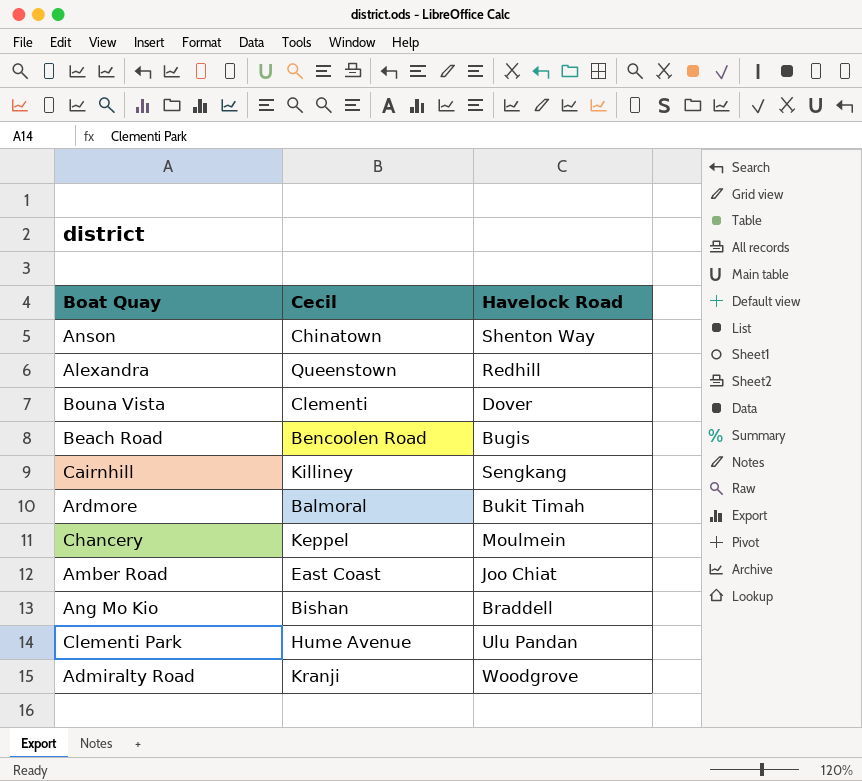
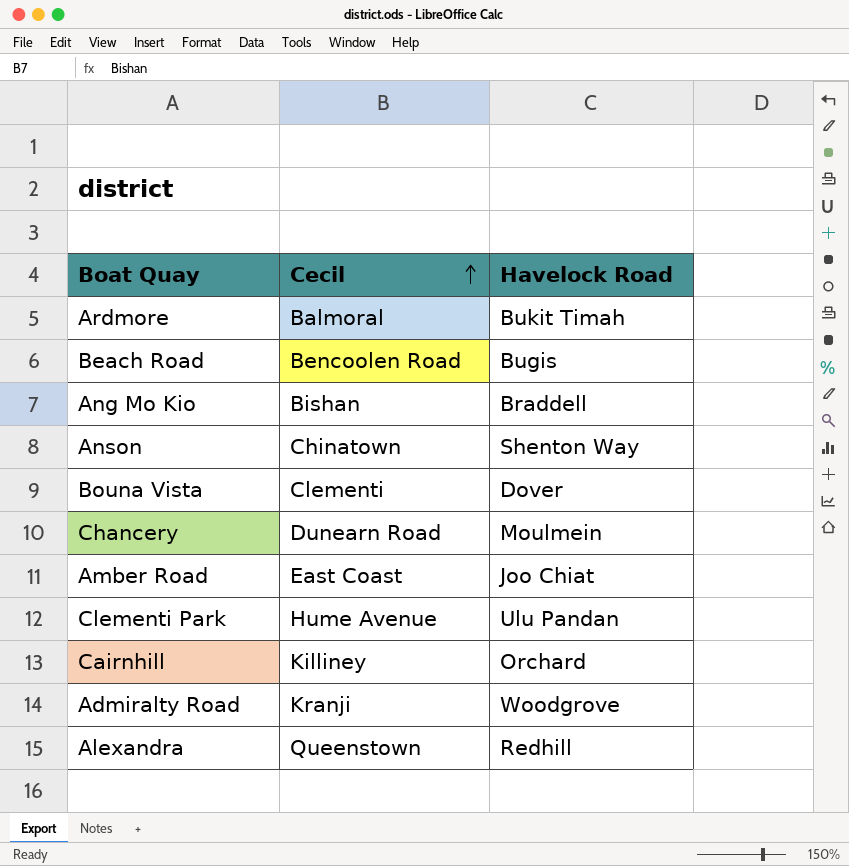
row order: none -> Cecil ascending
Chancery | Cecil: Keppel -> Dunearn Road
Cairnhill | Havelock Road: Sengkang -> Orchard

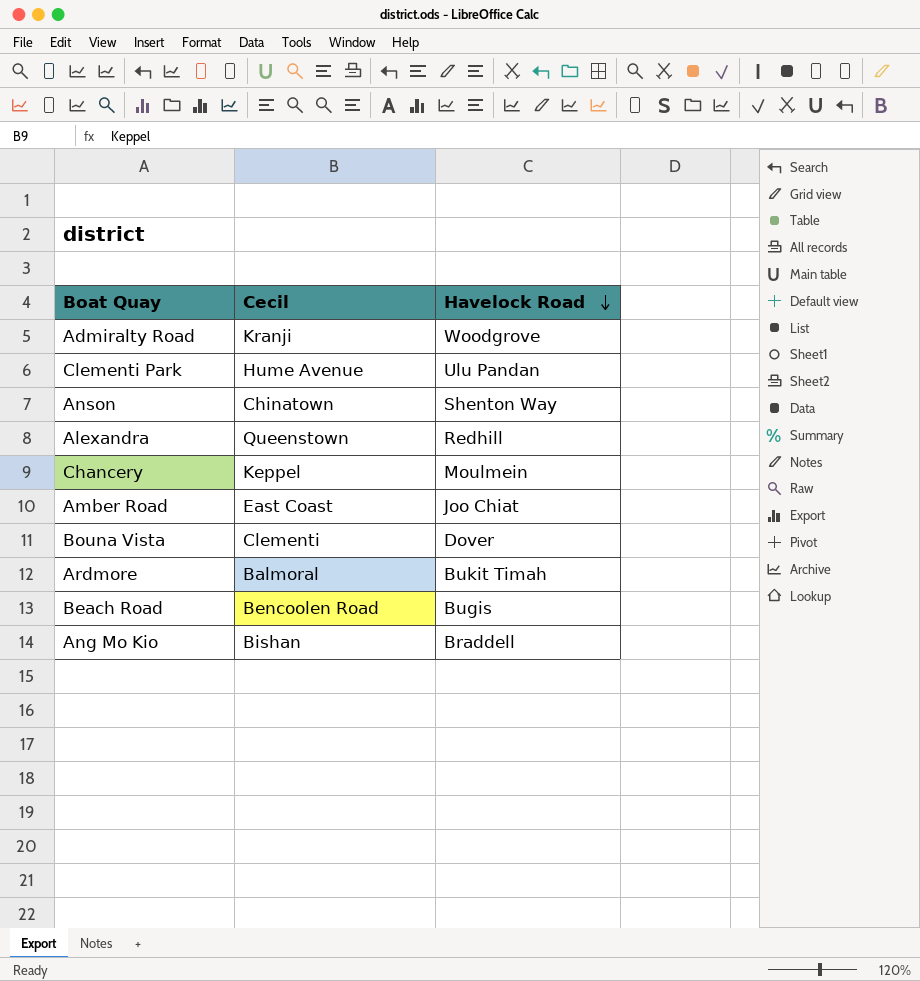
row order: Cecil ascending -> Havelock Road descending
row Cairnhill: Killiney | Orchard -> none
Chancery | Cecil: Dunearn Road -> Keppel

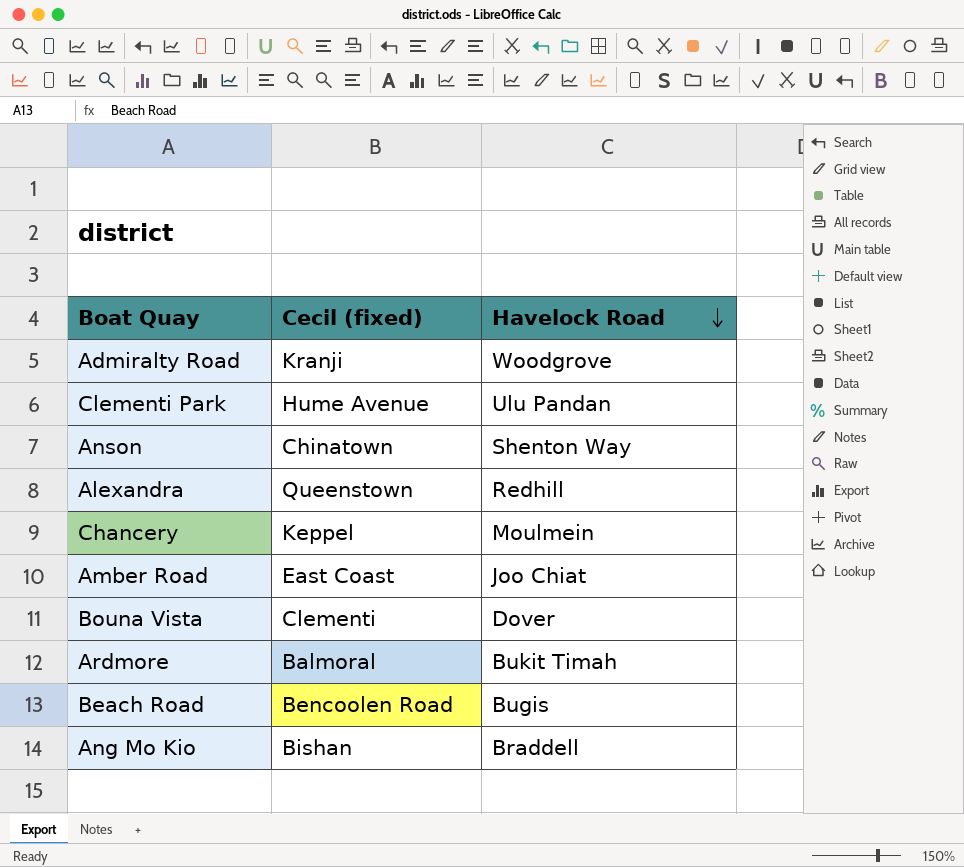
column name: Cecil -> Cecil (fixed)

